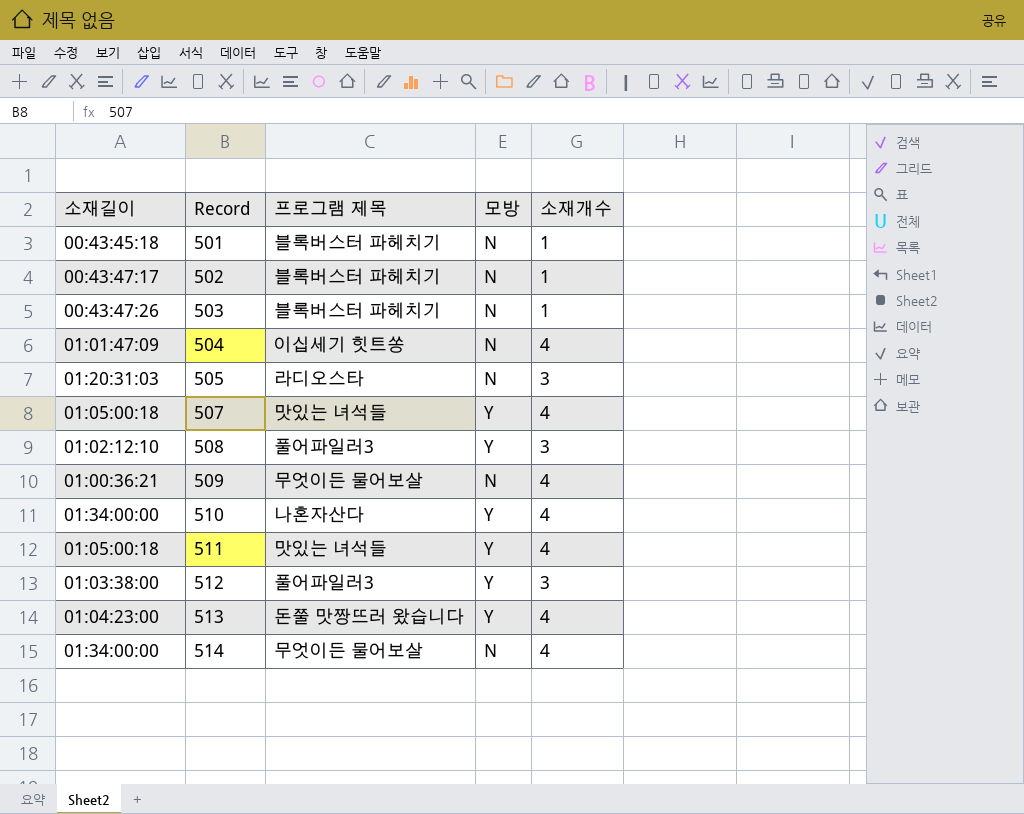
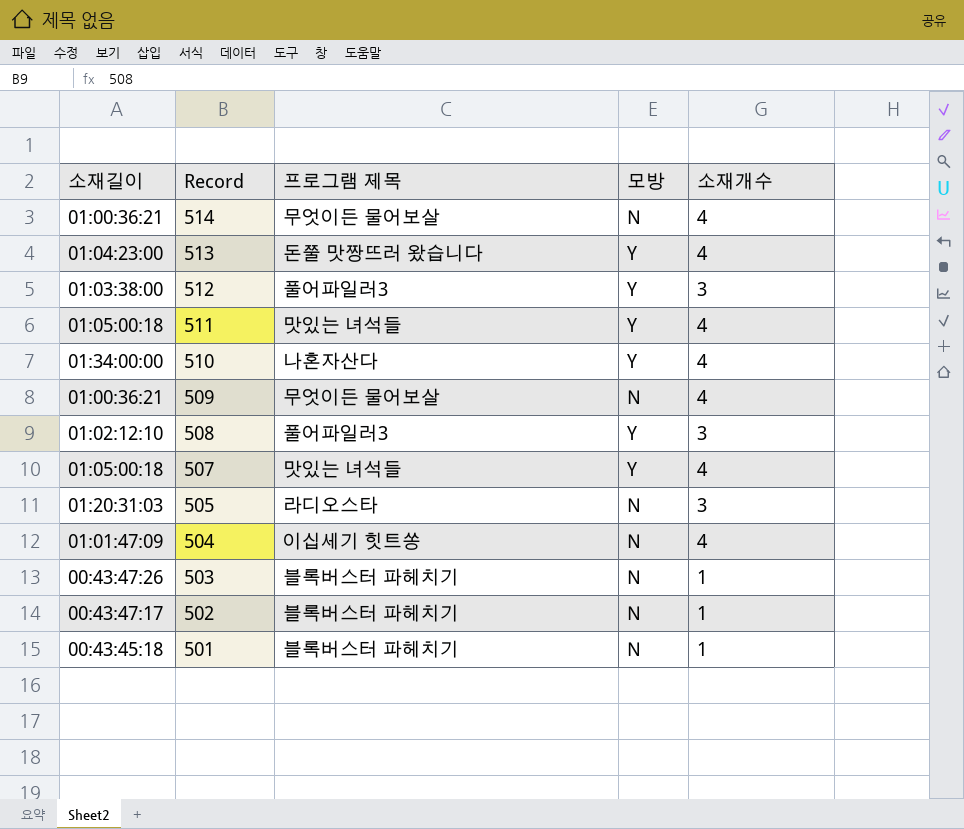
row order: Record ascending -> Record descending
514 | 소재길이: 01:34:00:00 -> 01:00:36:21

